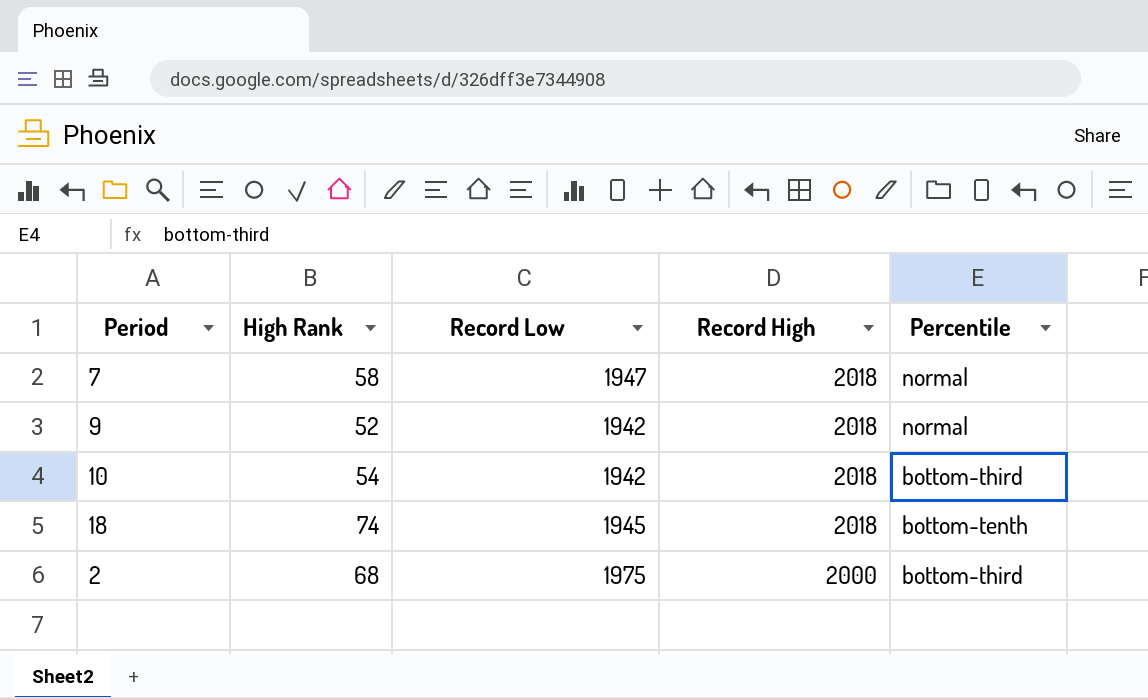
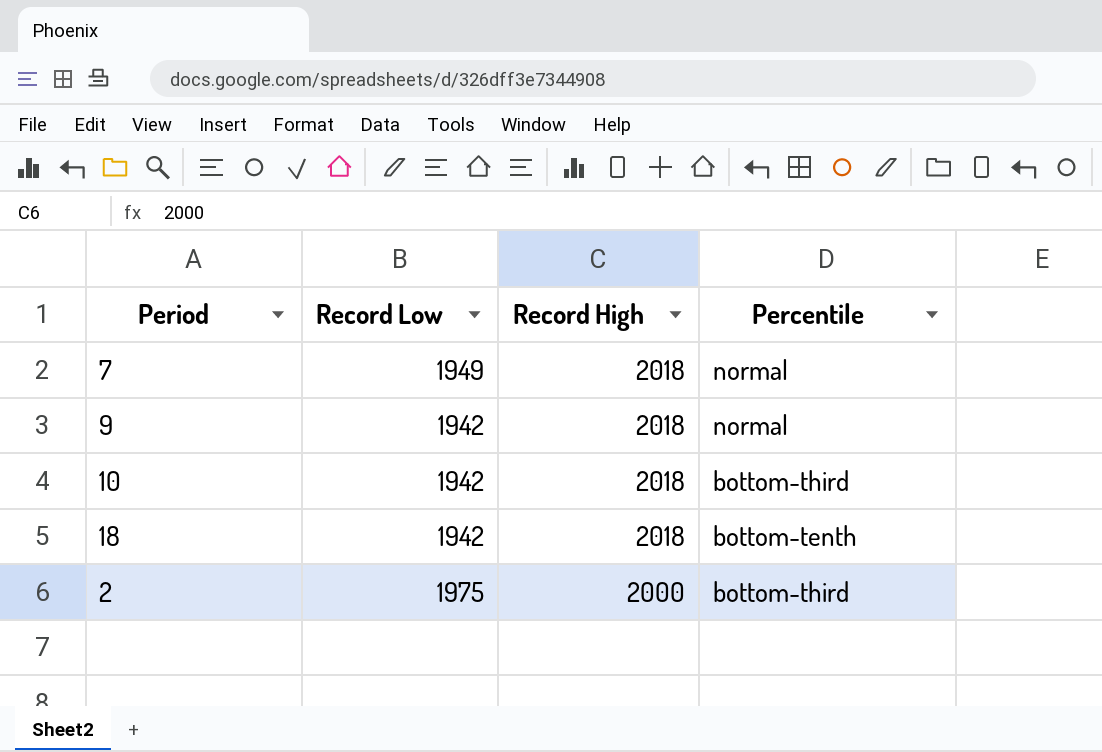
column High Rank | position: 2 -> none
7 | Record Low: 1947 -> 1949
18 | Record Low: 1945 -> 1942

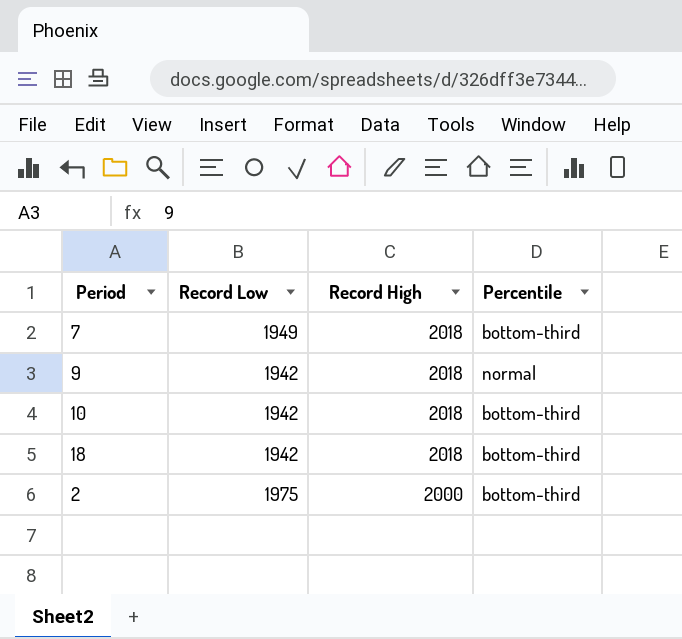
7 | Percentile: normal -> bottom-third
18 | Percentile: bottom-tenth -> bottom-third

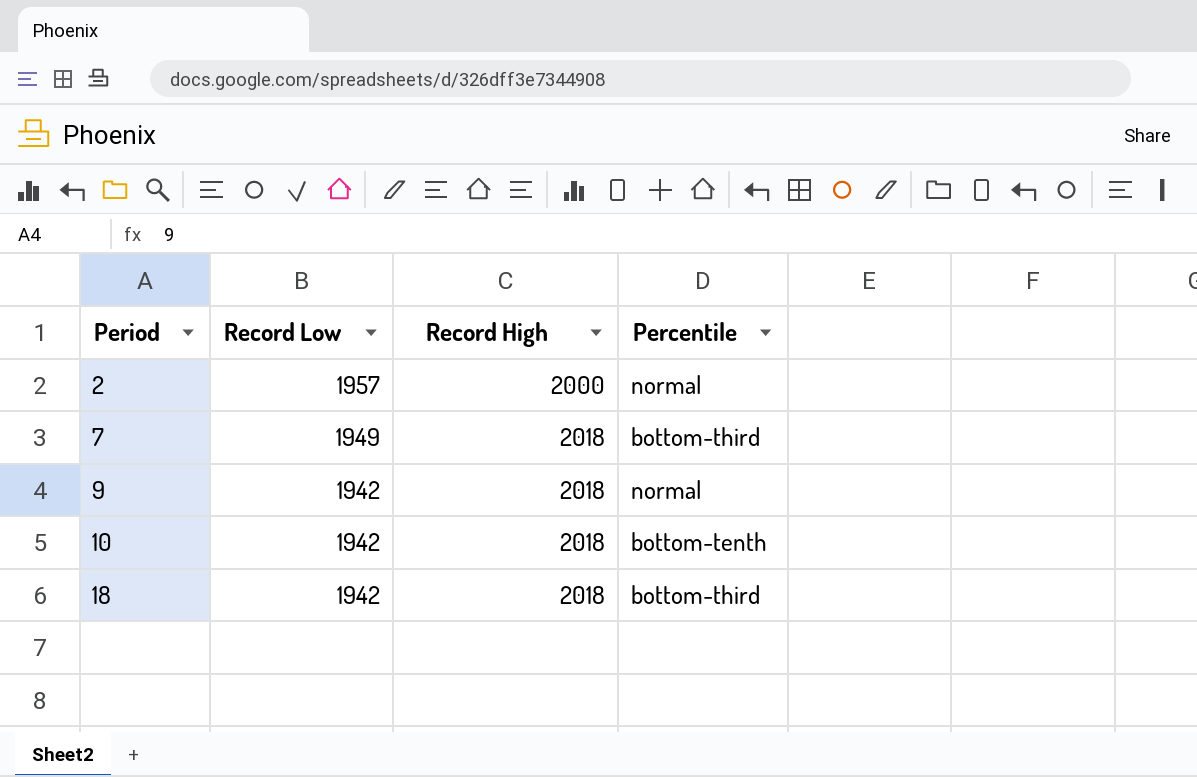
row order: Record High descending -> Period ascending
2 | Record Low: 1975 -> 1957
2 | Percentile: bottom-third -> normal
10 | Percentile: bottom-third -> bottom-tenth

